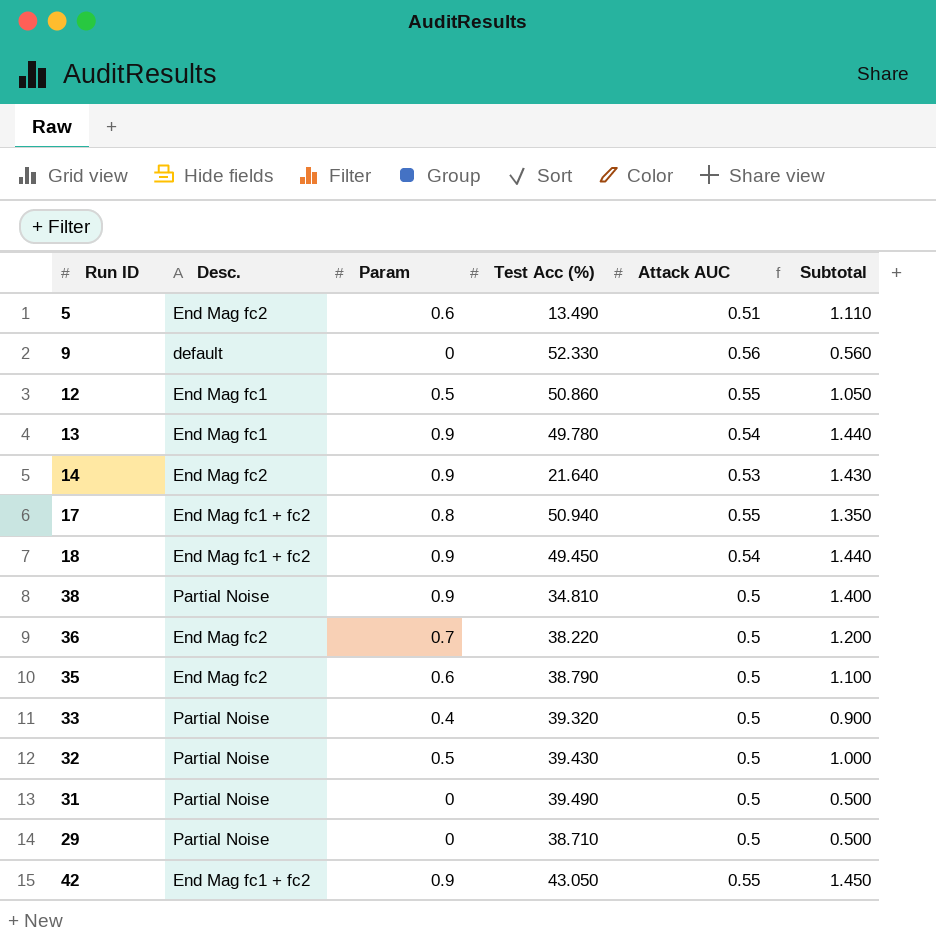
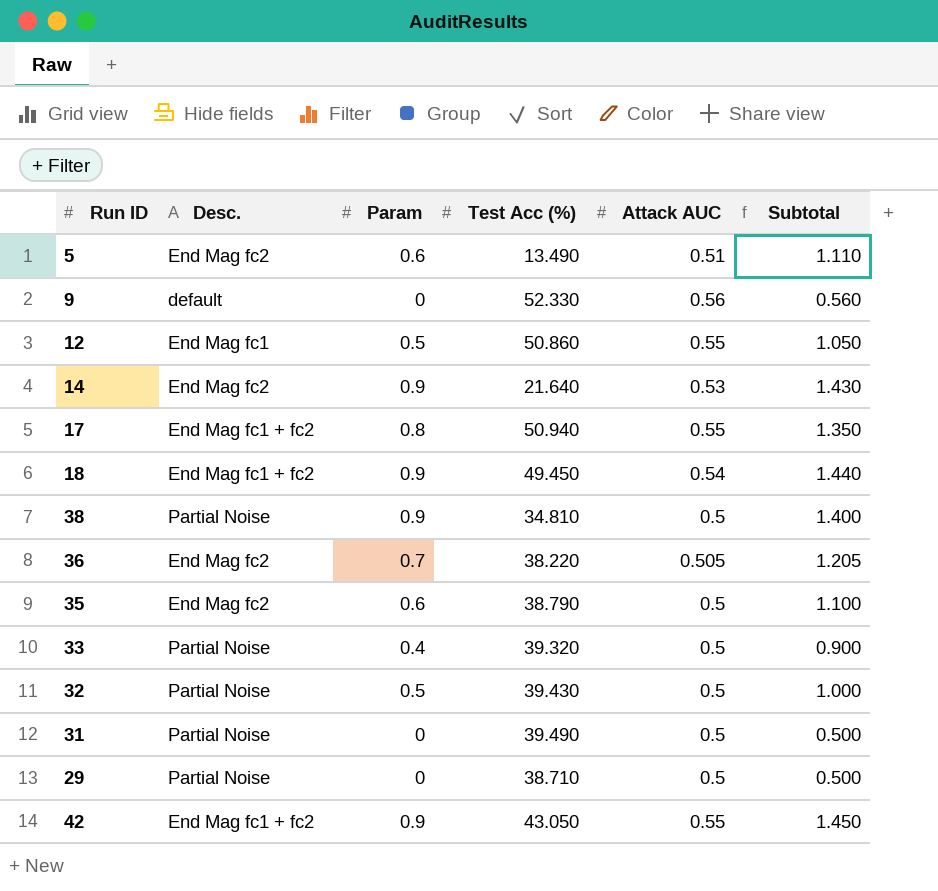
row 13: End Mag fc1 | 0.9 | 49.780 | 0.54 | 1.440 -> none
36 | Attack AUC: 0.5 -> 0.505
36 | Subtotal: 1.200 -> 1.205

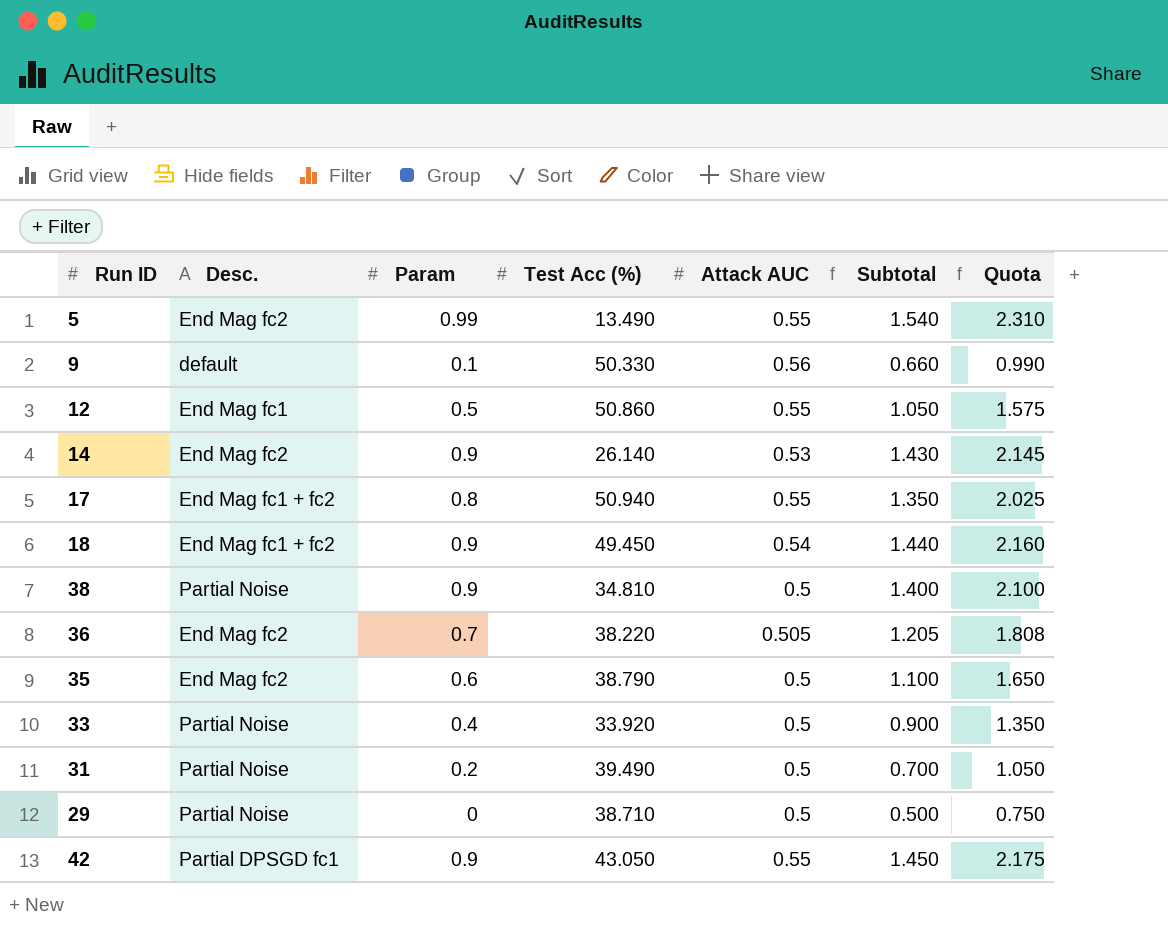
column Quota | formula: none -> [Subtotal] * 1.5
row 32: Partial Noise | 0.5 | 39.430 | 0.5 | 1.000 -> none
5 | Param: 0.6 -> 0.99
5 | Attack AUC: 0.51 -> 0.55
5 | Subtotal: 1.110 -> 1.540
9 | Param: 0 -> 0.1
9 | Test Acc (%): 52.330 -> 50.330
9 | Subtotal: 0.560 -> 0.660
14 | Test Acc (%): 21.640 -> 26.140
33 | Test Acc (%): 39.320 -> 33.920
31 | Param: 0 -> 0.2
31 | Subtotal: 0.500 -> 0.700
42 | Desc.: End Mag fc1 + fc2 -> Partial DPSGD fc1

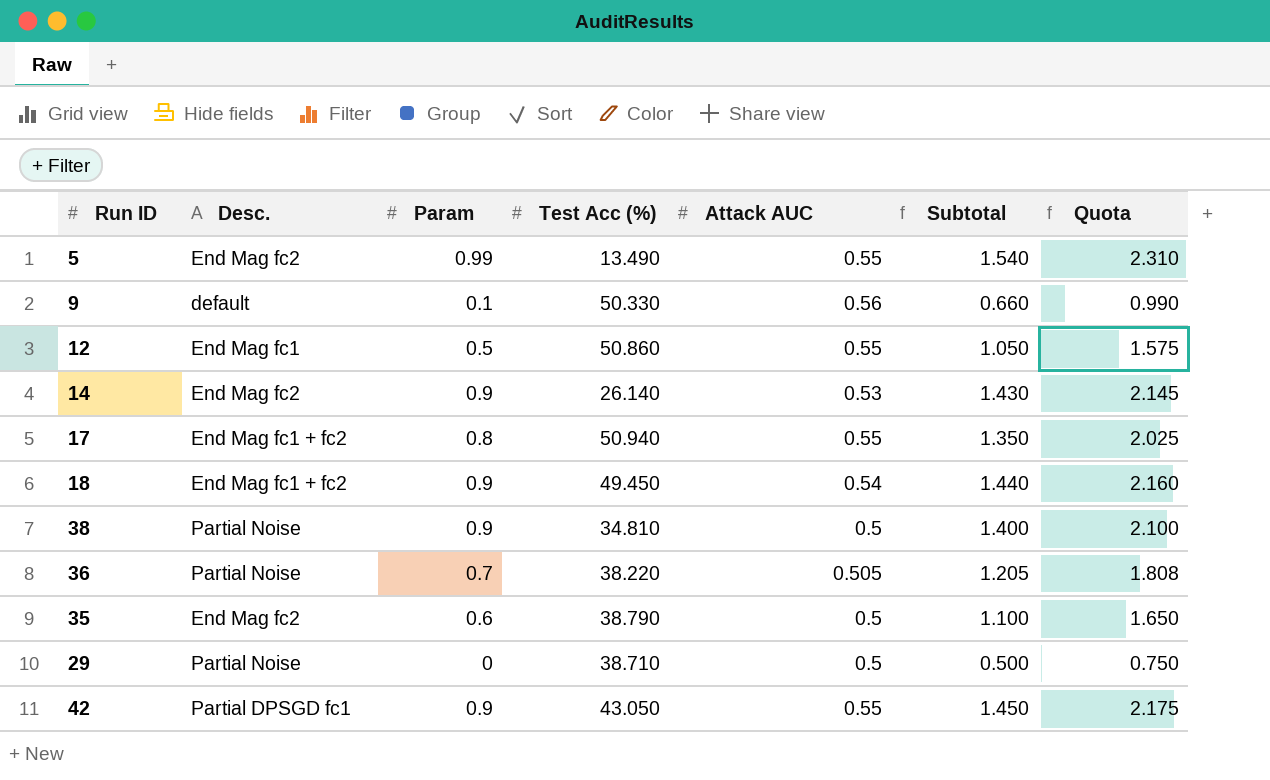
row 33: Partial Noise | 0.4 | 33.920 | 0.5 | 0.900 | 1.350 -> none
row 31: Partial Noise | 0.2 | 39.490 | 0.5 | 0.700 | 1.050 -> none
36 | Desc.: End Mag fc2 -> Partial Noise

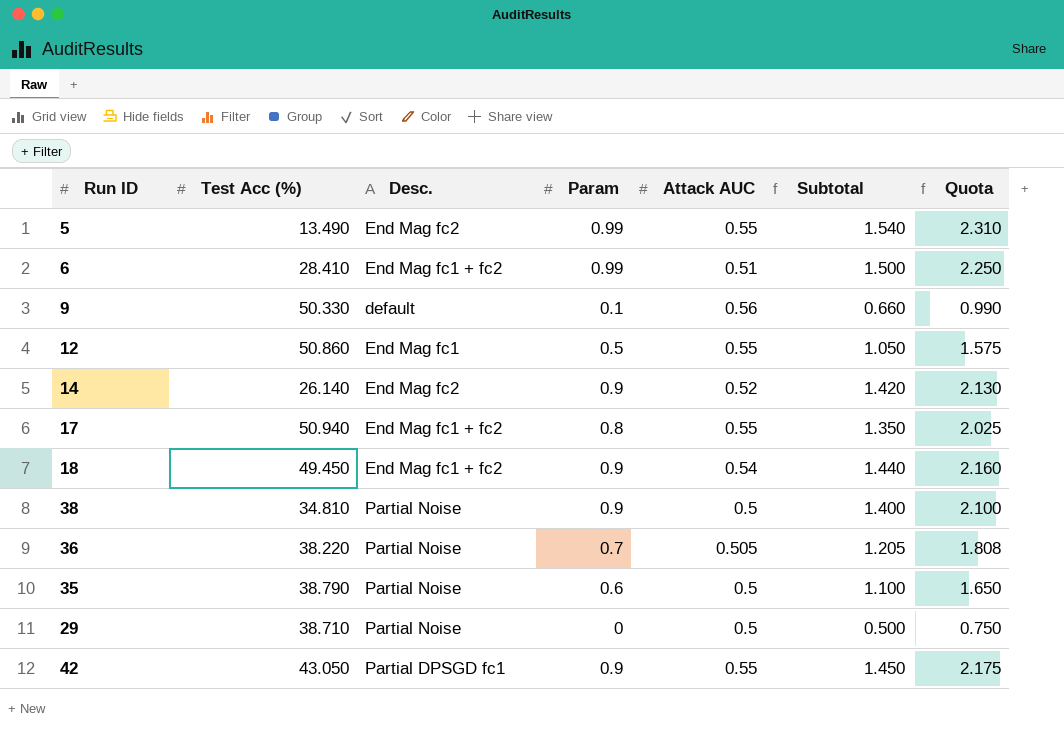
column Test Acc (%) | position: 4 -> 2
row 6: none -> 28.410 | End Mag fc1 + fc2 | 0.99 | 0.51 | 1.500 | 2.250
14 | Attack AUC: 0.53 -> 0.52
14 | Subtotal: 1.430 -> 1.420
14 | Quota: 2.145 -> 2.130
35 | Desc.: End Mag fc2 -> Partial Noise

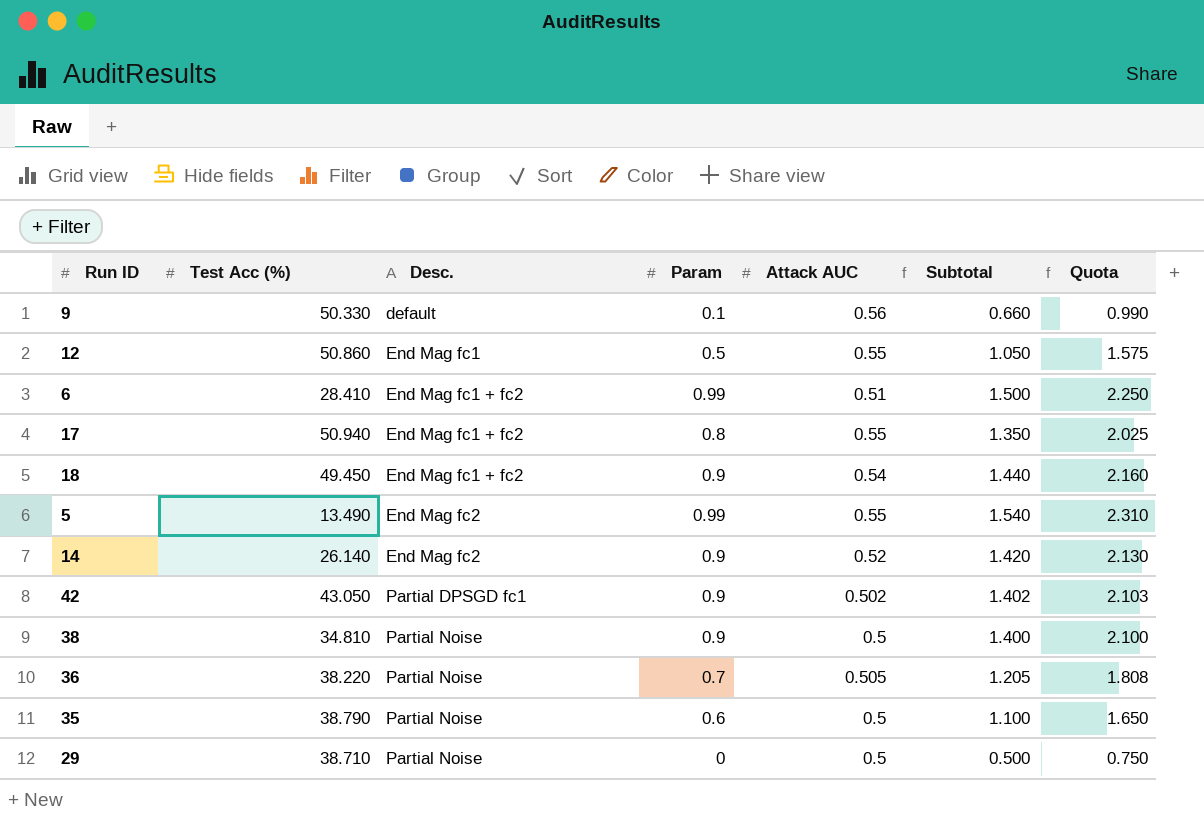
row order: none -> Desc. ascending
42 | Attack AUC: 0.55 -> 0.502
42 | Subtotal: 1.450 -> 1.402
42 | Quota: 2.175 -> 2.103

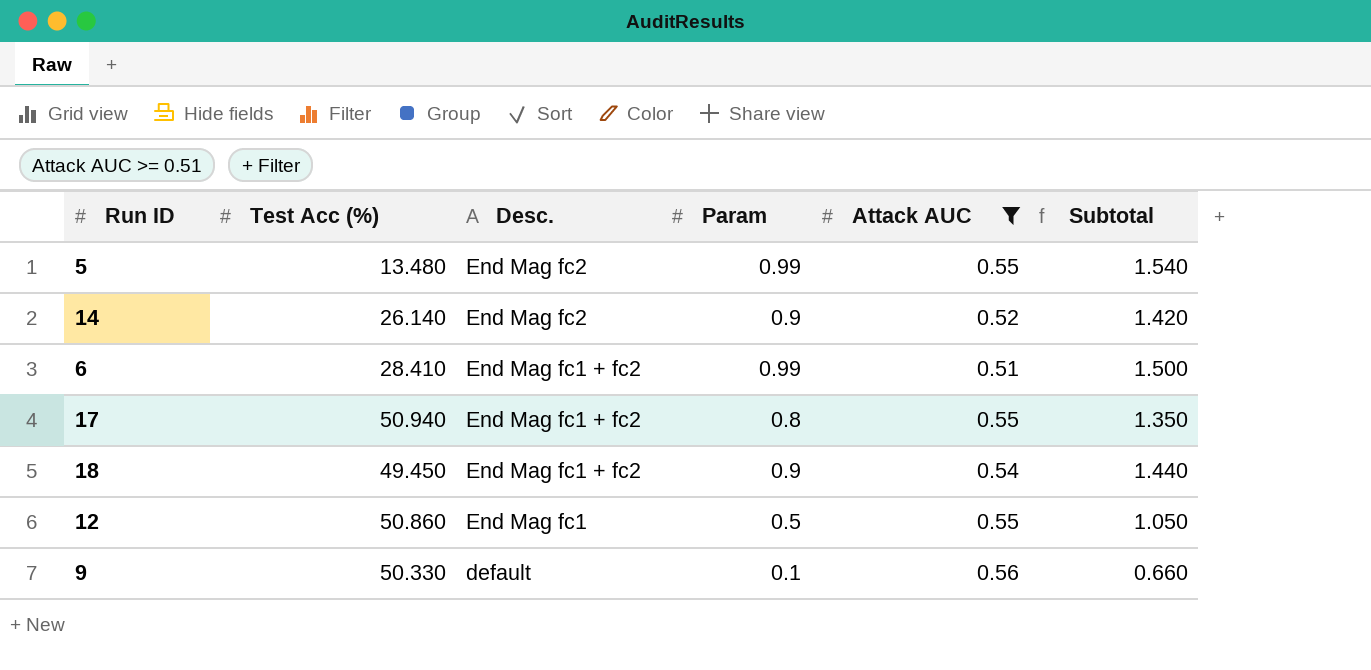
filter: none -> Attack AUC >= 0.51
row order: Desc. ascending -> Desc. descending
column Quota | formula: [Subtotal] * 1.5 -> none
5 | Test Acc (%): 13.490 -> 13.480

